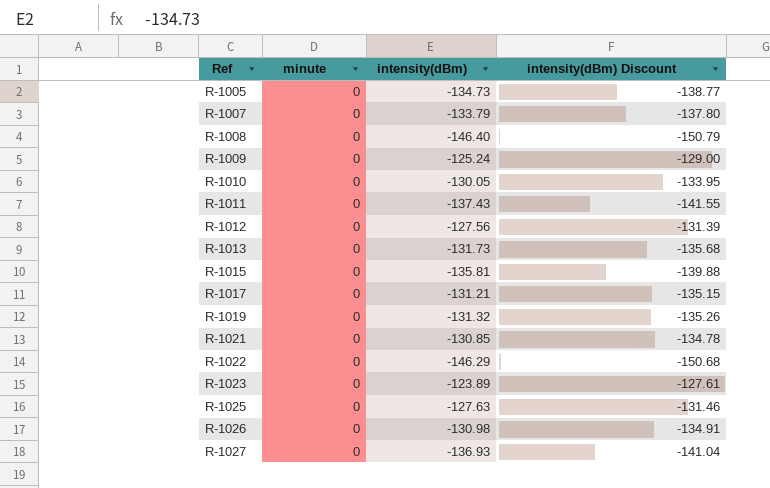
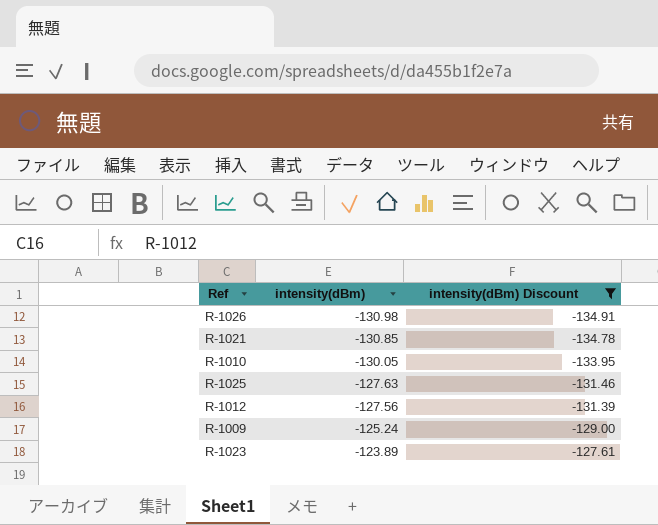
filter: none -> intensity(dBm) Discount >= -134.91
row order: Ref ascending -> intensity(dBm) ascending
column minute | position: 2 -> none

